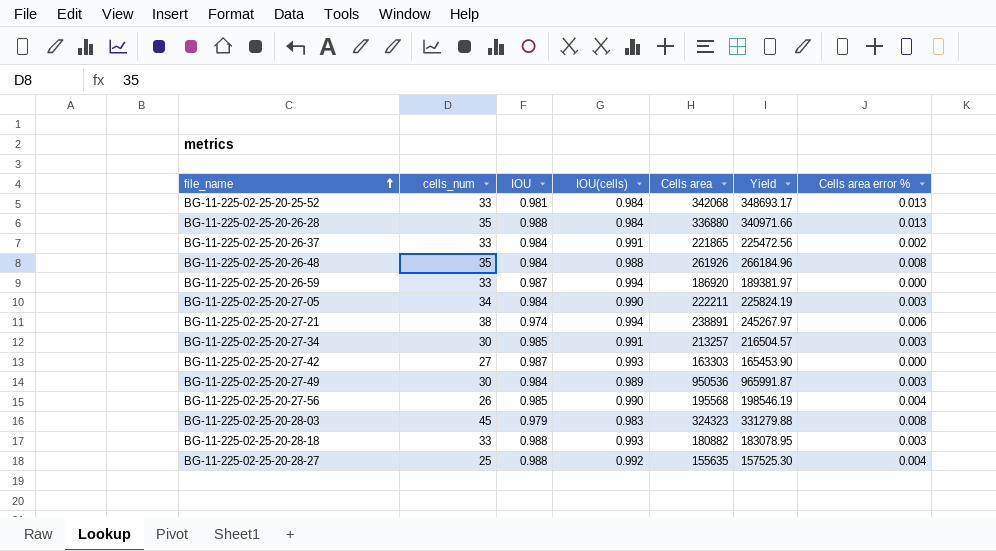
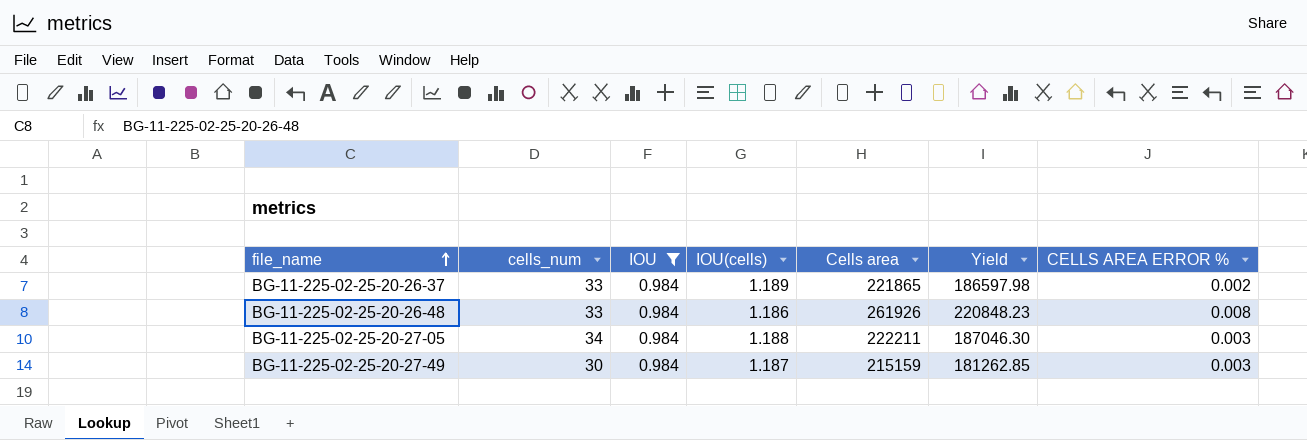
filter: none -> IOU = 0.984
column Yield | formula: [Cells area] / [IOU] -> [Cells area] / [IOU(cells)]
column name: Cells area error % -> CELLS AREA ERROR %
BG-11-225-02-25-20-26-37 | IOU(cells): 0.991 -> 1.189
BG-11-225-02-25-20-26-48 | cells_num: 35 -> 33
BG-11-225-02-25-20-26-48 | IOU(cells): 0.988 -> 1.186
BG-11-225-02-25-20-27-05 | IOU(cells): 0.990 -> 1.188
BG-11-225-02-25-20-27-49 | IOU(cells): 0.989 -> 1.187
BG-11-225-02-25-20-27-49 | Cells area: 950536 -> 215159

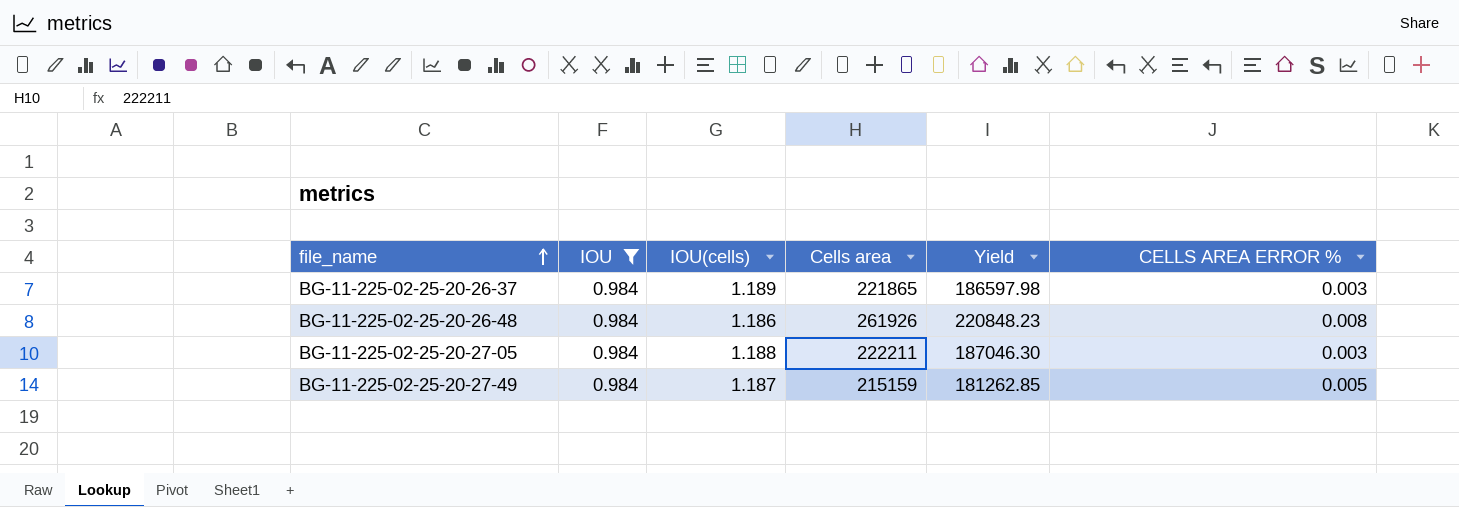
column cells_num | position: 2 -> none
BG-11-225-02-25-20-26-37 | CELLS AREA ERROR %: 0.002 -> 0.003
BG-11-225-02-25-20-27-49 | CELLS AREA ERROR %: 0.003 -> 0.005

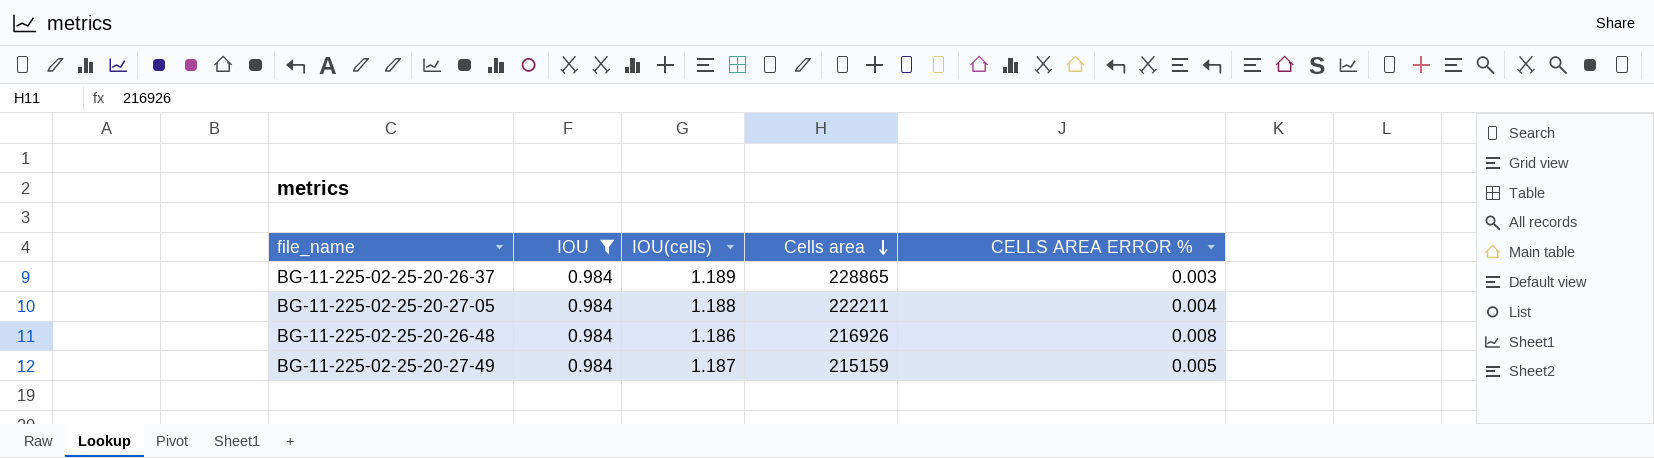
row order: file_name ascending -> Cells area descending
column Yield | formula: [Cells area] / [IOU(cells)] -> none
BG-11-225-02-25-20-26-37 | Cells area: 221865 -> 228865
BG-11-225-02-25-20-27-05 | CELLS AREA ERROR %: 0.003 -> 0.004
BG-11-225-02-25-20-26-48 | Cells area: 261926 -> 216926

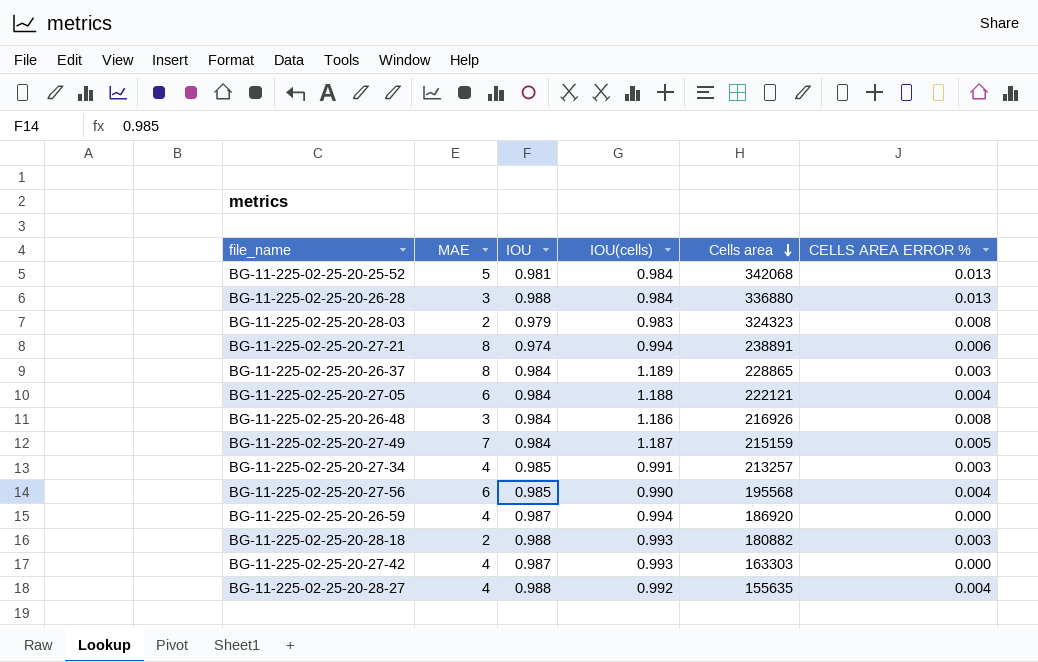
filter: IOU = 0.984 -> none
column MAE | position: none -> 2
BG-11-225-02-25-20-27-05 | Cells area: 222211 -> 222121

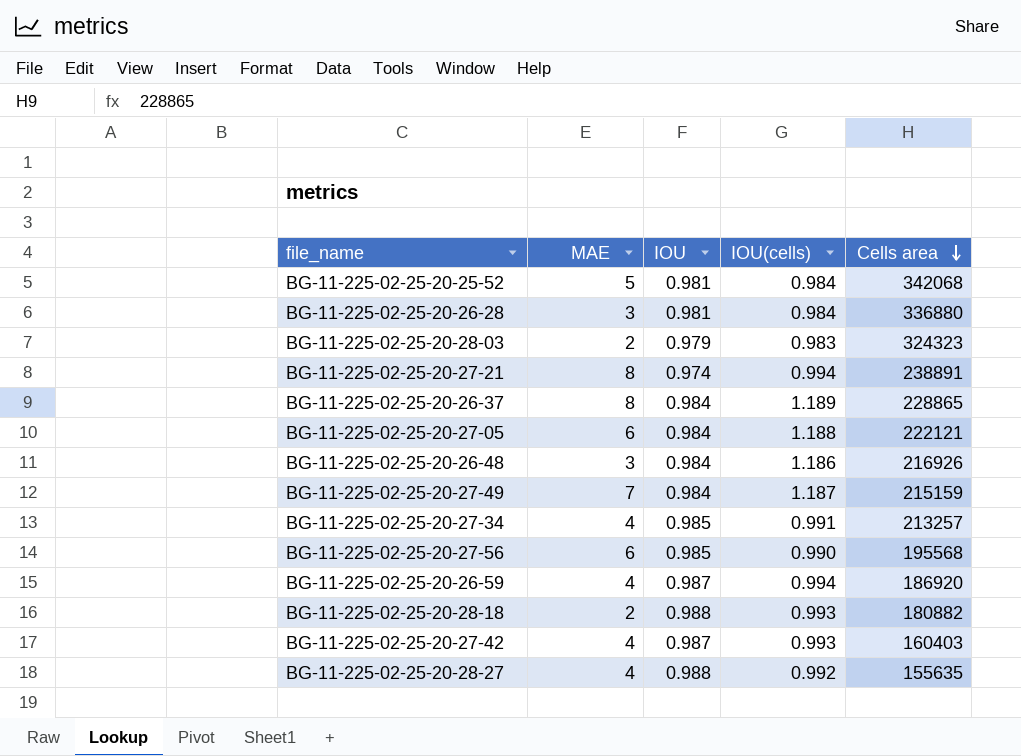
column CELLS AREA ERROR % | position: 6 -> none
BG-11-225-02-25-20-26-28 | IOU: 0.988 -> 0.981
BG-11-225-02-25-20-27-42 | Cells area: 163303 -> 160403

